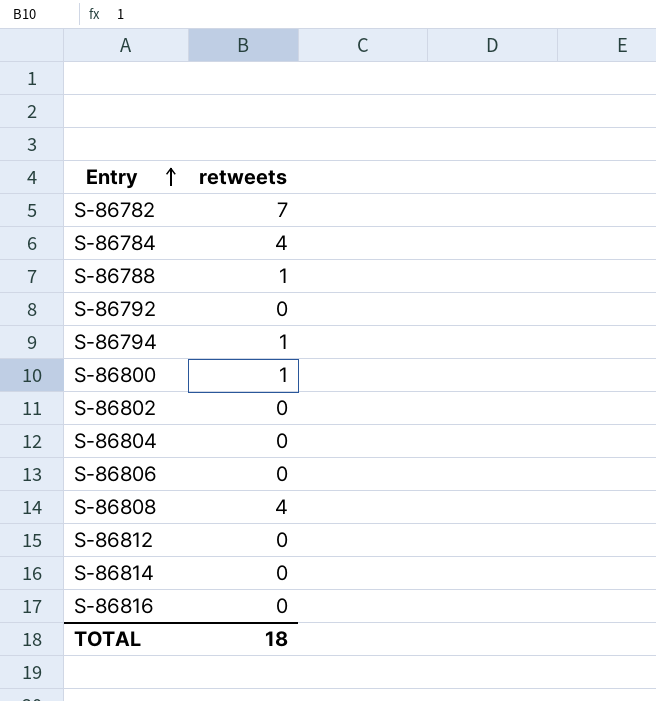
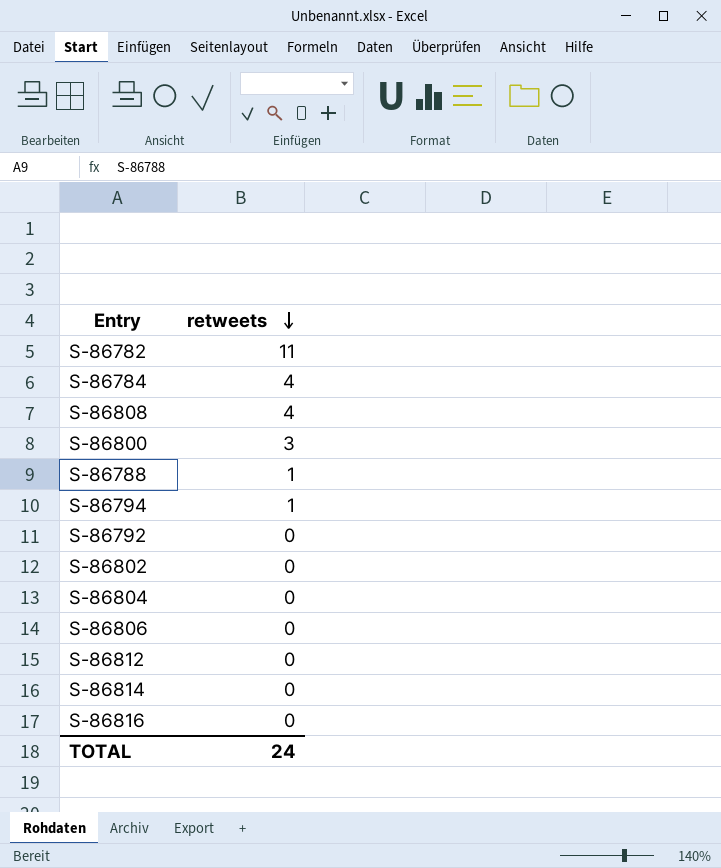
row order: Entry ascending -> retweets descending
S-86782 | retweets: 7 -> 11
S-86800 | retweets: 1 -> 3
TOTAL | retweets: 18 -> 24

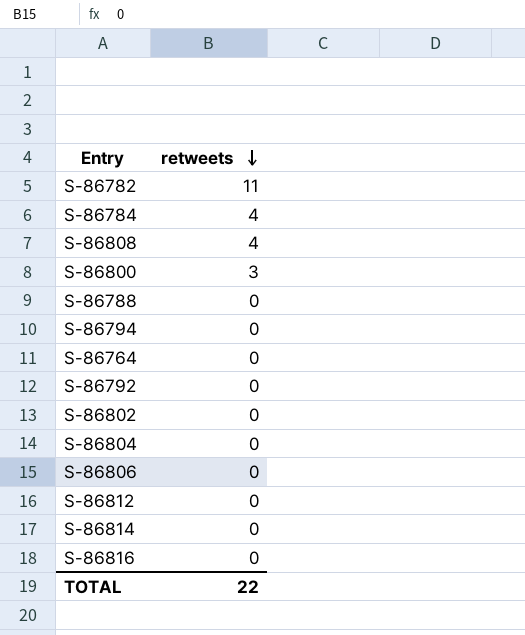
S-86788 | retweets: 1 -> 0
S-86794 | retweets: 1 -> 0
row S-86764: none -> 0
TOTAL | retweets: 24 -> 22

